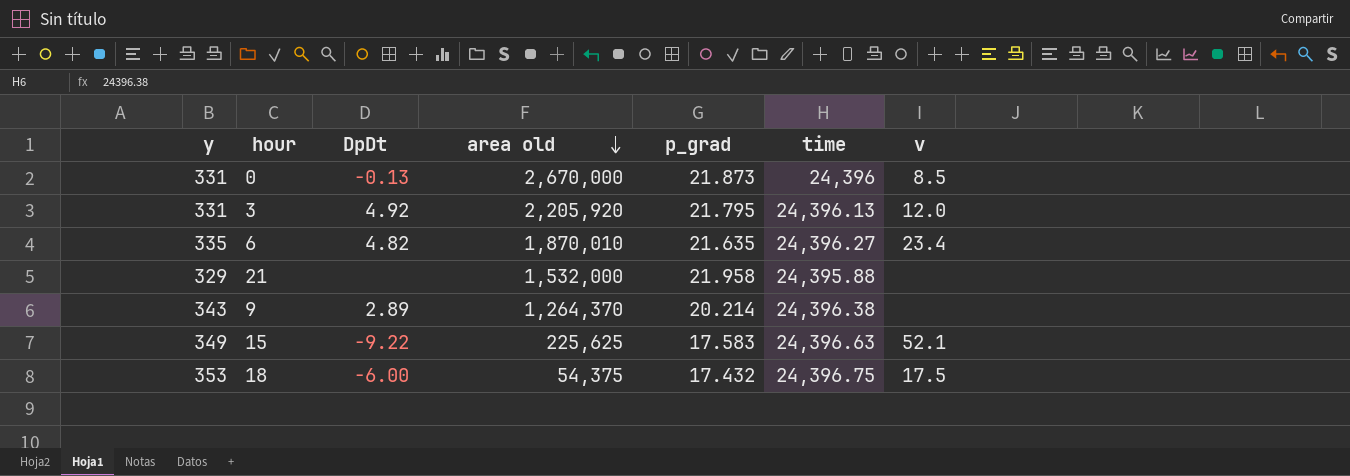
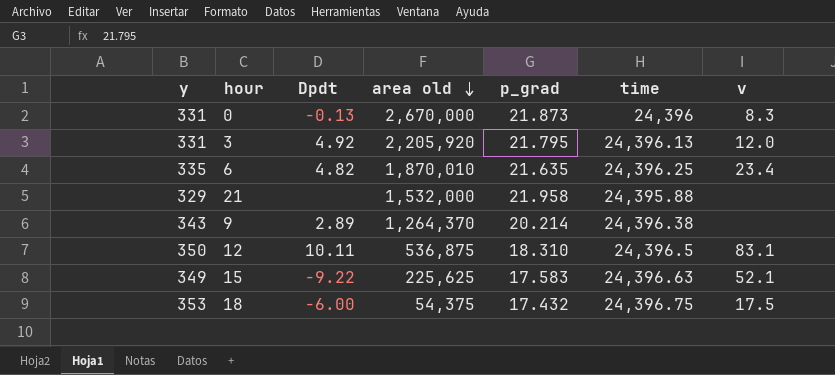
column name: DpDt -> Dpdt
0 | v: 8.5 -> 8.3
6 | time: 24,396.27 -> 24,396.25
row 12: none -> 350 | 10.11 | 536,875 | 18.310 | 24,396.5 | 83.1

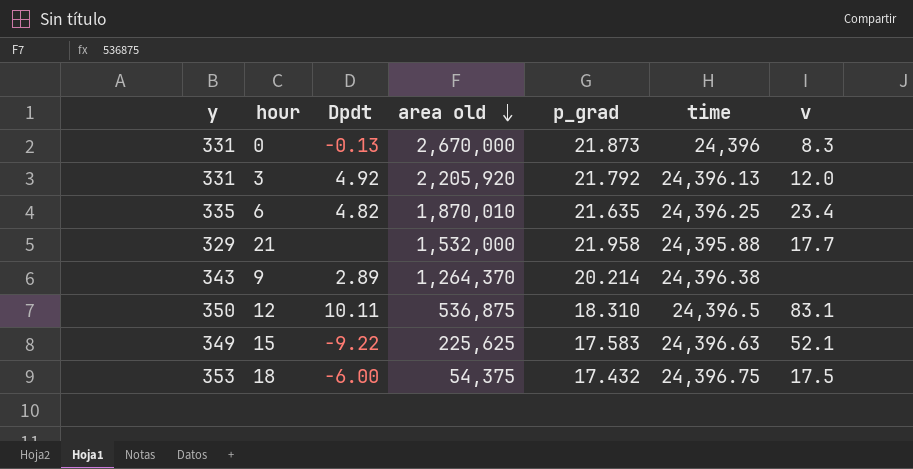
3 | p_grad: 21.795 -> 21.792
21 | v: none -> 17.7

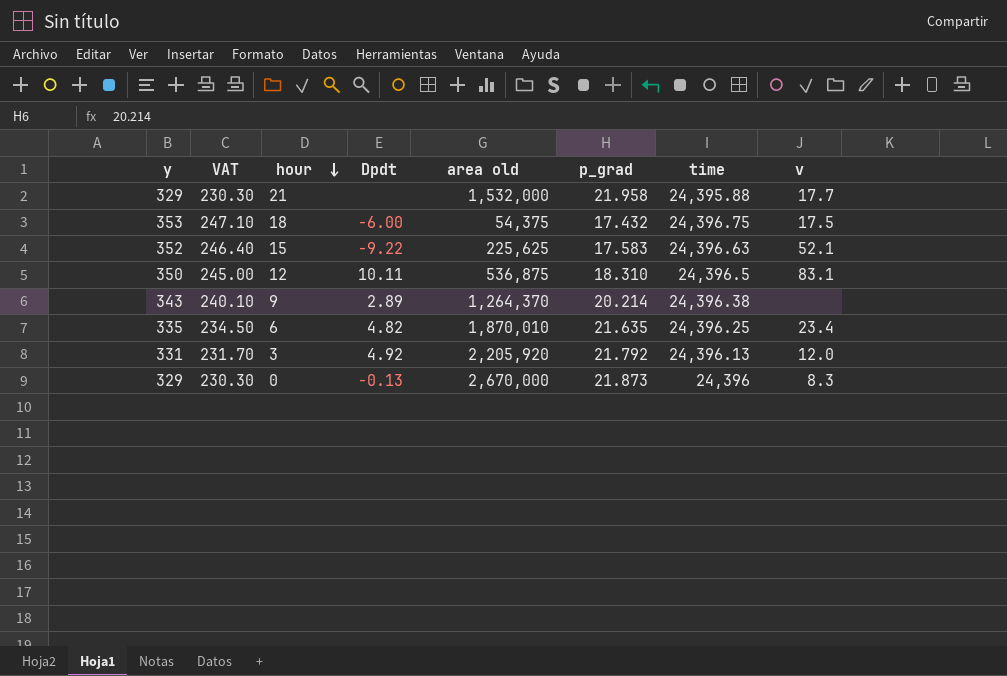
row order: area old descending -> hour descending
column VAT | formula: none -> [y] * 0.7
15 | y: 349 -> 352
0 | y: 331 -> 329

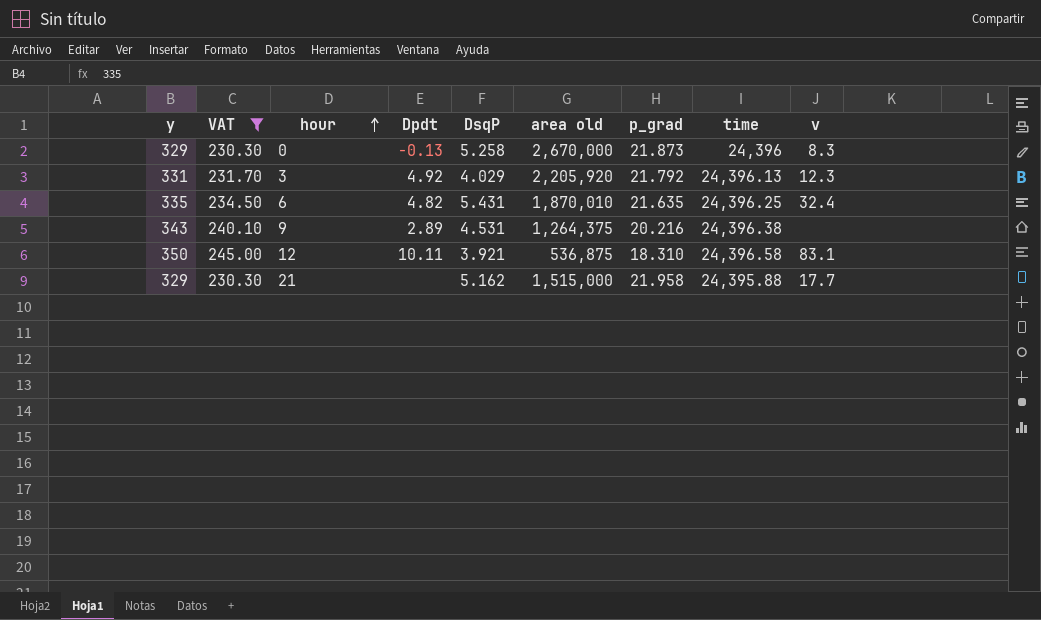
filter: none -> VAT <= 245.00
row order: hour descending -> hour ascending
column DsqP | position: none -> 5
3 | v: 12.0 -> 12.3
6 | v: 23.4 -> 32.4
9 | area old: 1,264,370 -> 1,264,375
9 | p_grad: 20.214 -> 20.216
12 | time: 24,396.5 -> 24,396.58
21 | area old: 1,532,000 -> 1,515,000

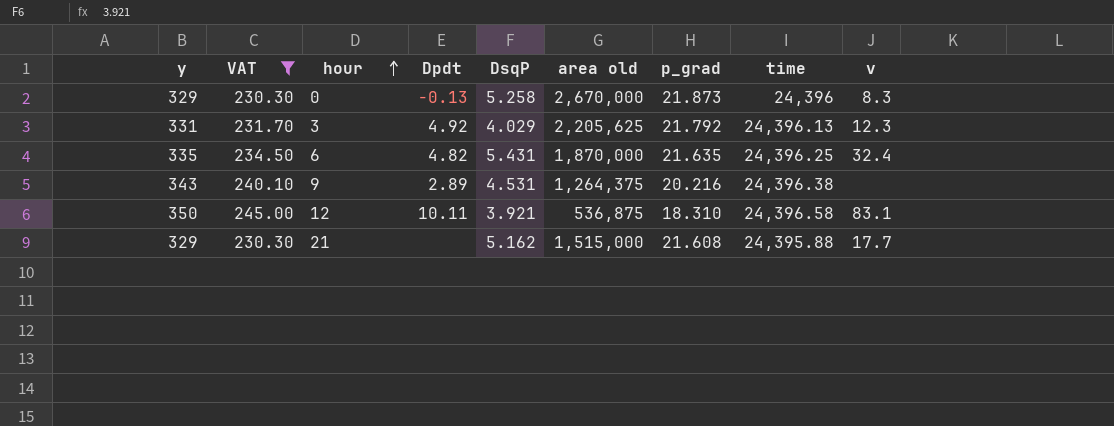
3 | area old: 2,205,920 -> 2,205,625
6 | area old: 1,870,010 -> 1,870,000
21 | p_grad: 21.958 -> 21.608

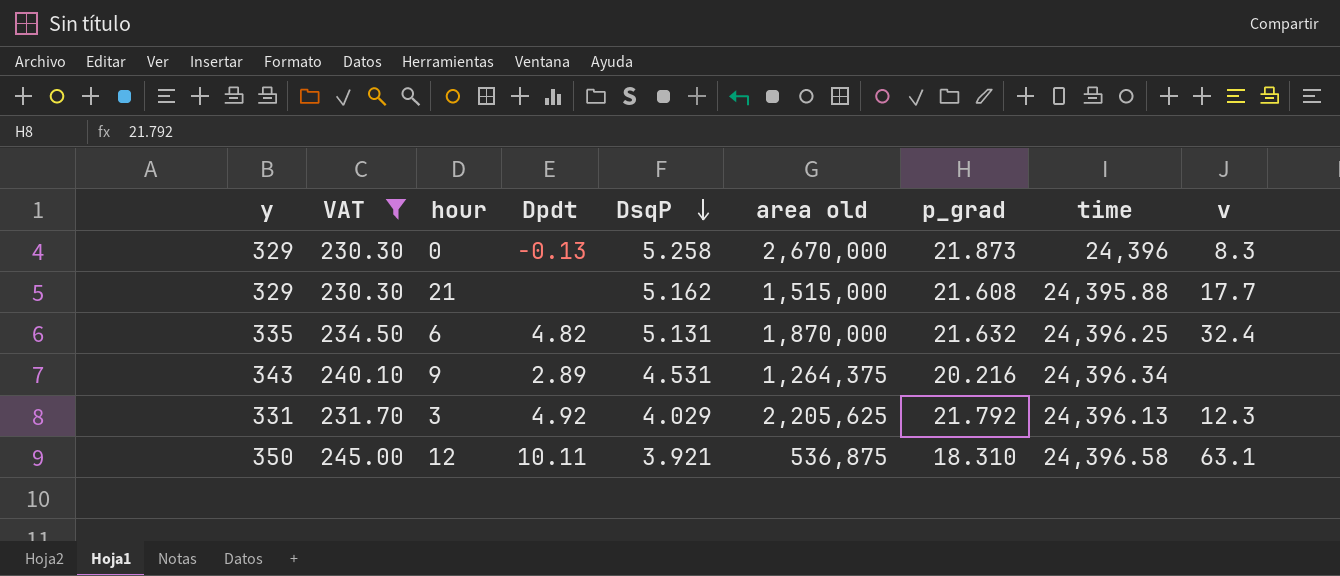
row order: hour ascending -> DsqP descending
6 | DsqP: 5.431 -> 5.131
6 | p_grad: 21.635 -> 21.632
9 | time: 24,396.38 -> 24,396.34
12 | v: 83.1 -> 63.1

